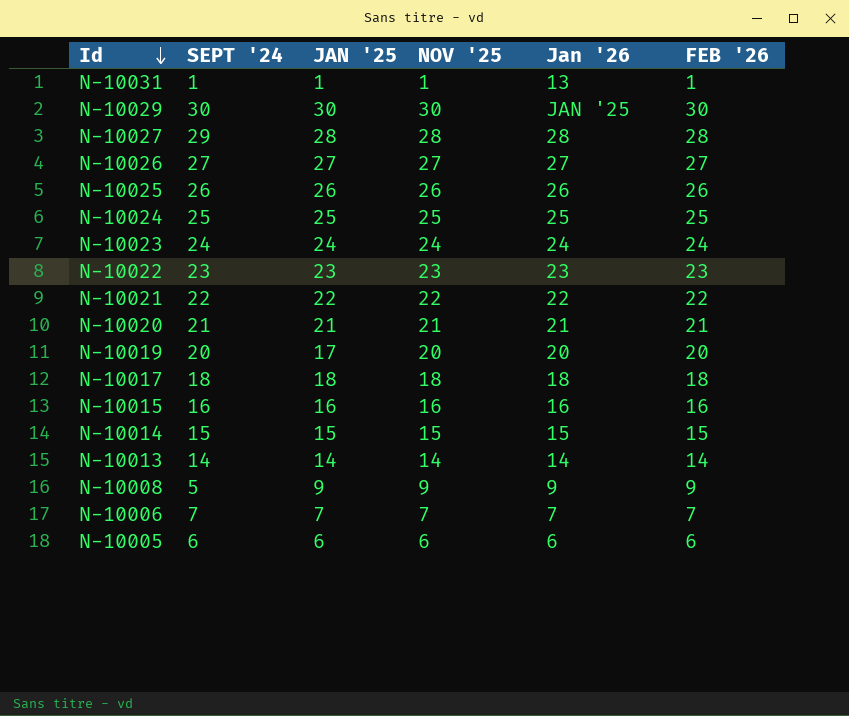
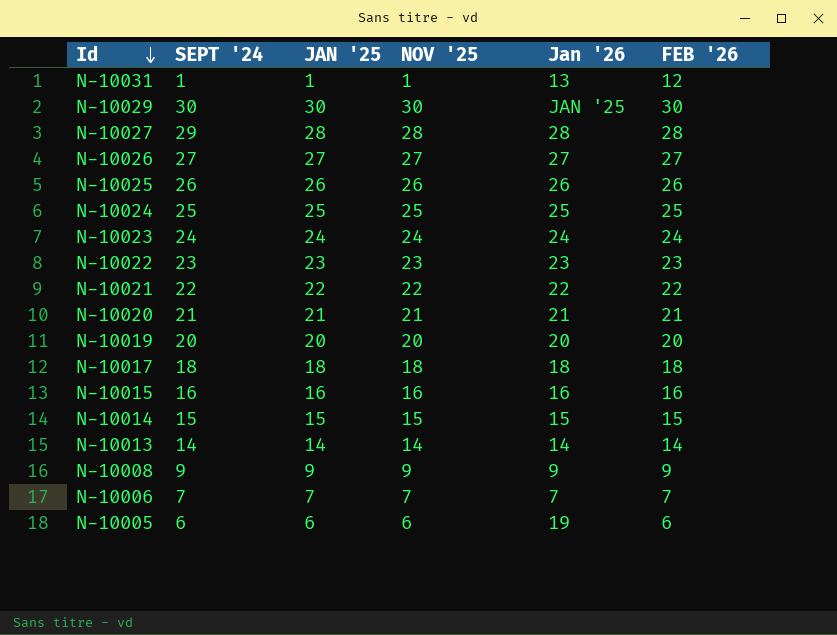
N-10031 | FEB '26: 1 -> 12
N-10019 | JAN '25: 17 -> 20
N-10008 | SEPT '24: 5 -> 9
N-10005 | Jan '26: 6 -> 19

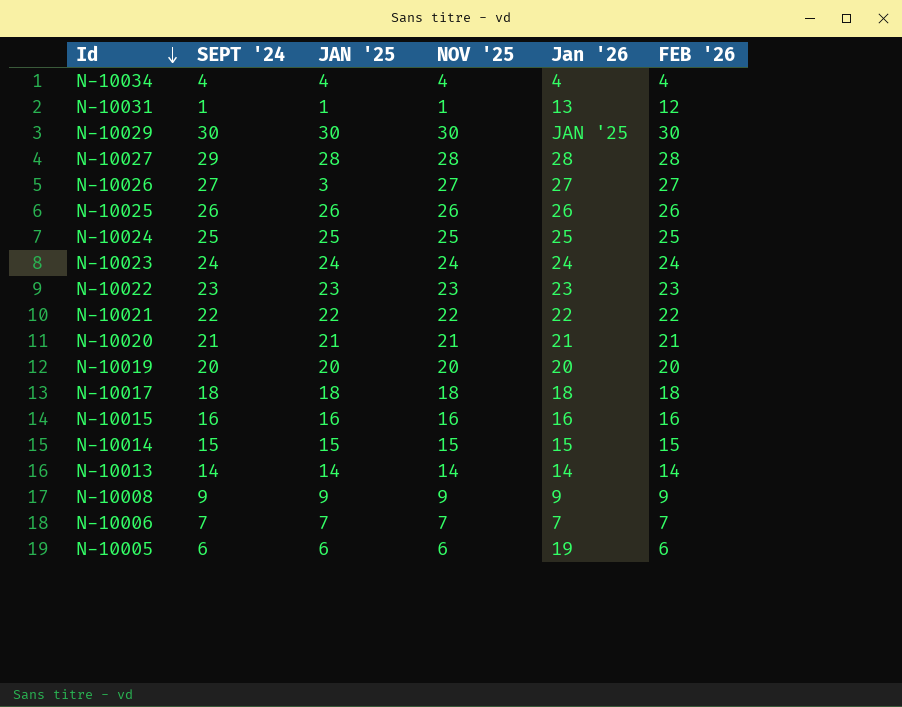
row N-10034: none -> 4 | 4 | 4 | 4 | 4
N-10026 | JAN '25: 27 -> 3

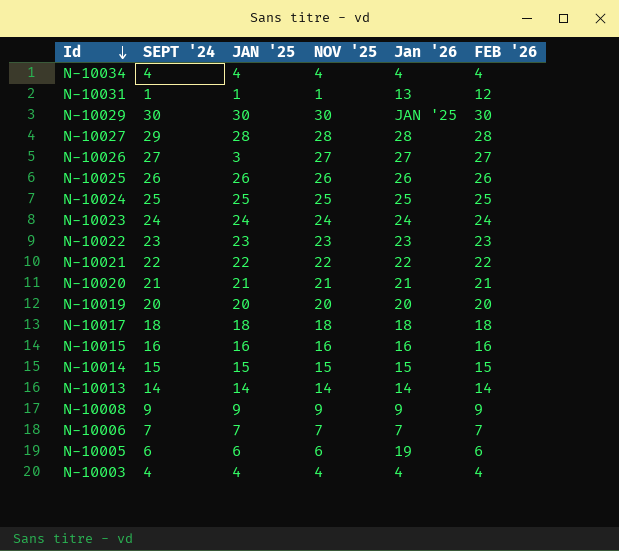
row N-10003: none -> 4 | 4 | 4 | 4 | 4

